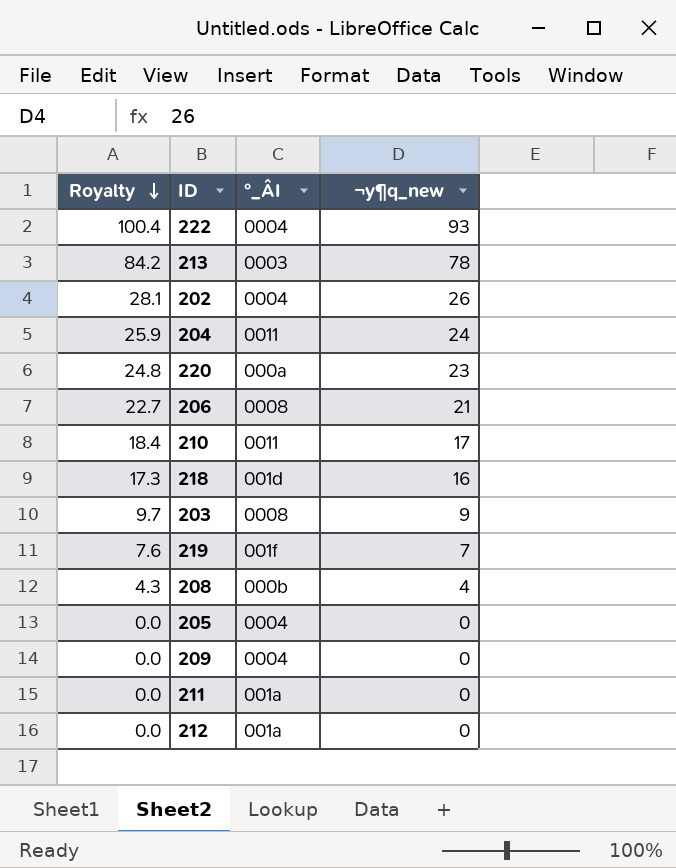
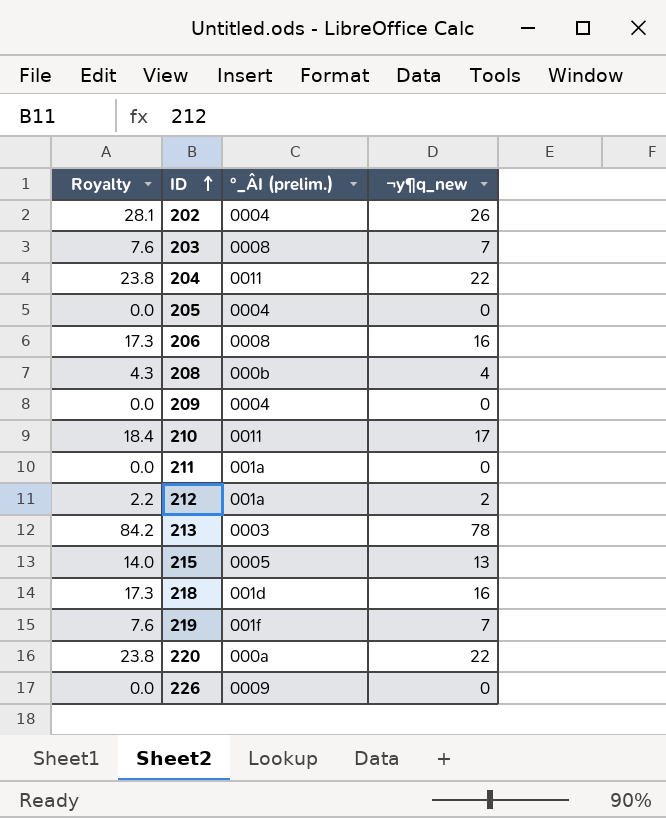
row order: Royalty descending -> ID ascending
column name: °_ÂI -> °_ÂI (prelim.)
row 222: 100.4 | 0004 | 93 -> none
203 | Royalty: 9.7 -> 7.6
203 | ¬y¶q_new: 9 -> 7
204 | Royalty: 25.9 -> 23.8
204 | ¬y¶q_new: 24 -> 22
206 | Royalty: 22.7 -> 17.3
206 | ¬y¶q_new: 21 -> 16
212 | Royalty: 0.0 -> 2.2
212 | ¬y¶q_new: 0 -> 2
row 215: none -> 14.0 | 0005 | 13
220 | Royalty: 24.8 -> 23.8
220 | ¬y¶q_new: 23 -> 22
row 226: none -> 0.0 | 0009 | 0

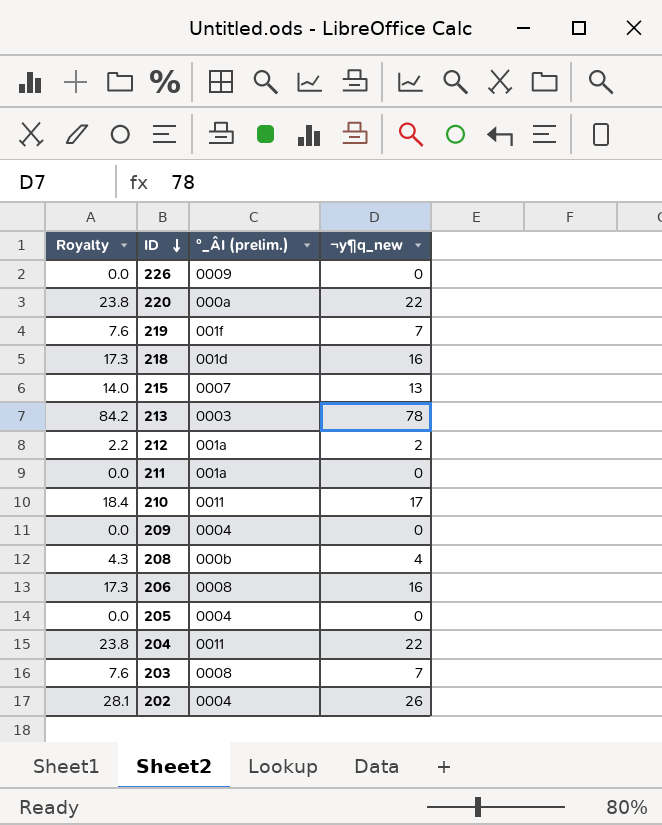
row order: ID ascending -> ID descending
215 | °_ÂI (prelim.): 0005 -> 0007

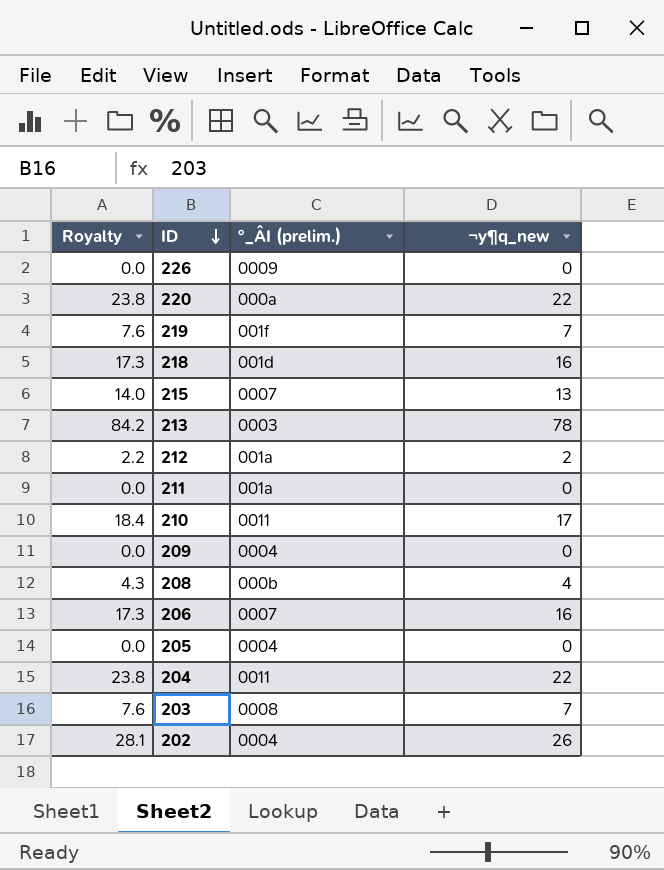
206 | °_ÂI (prelim.): 0008 -> 0007

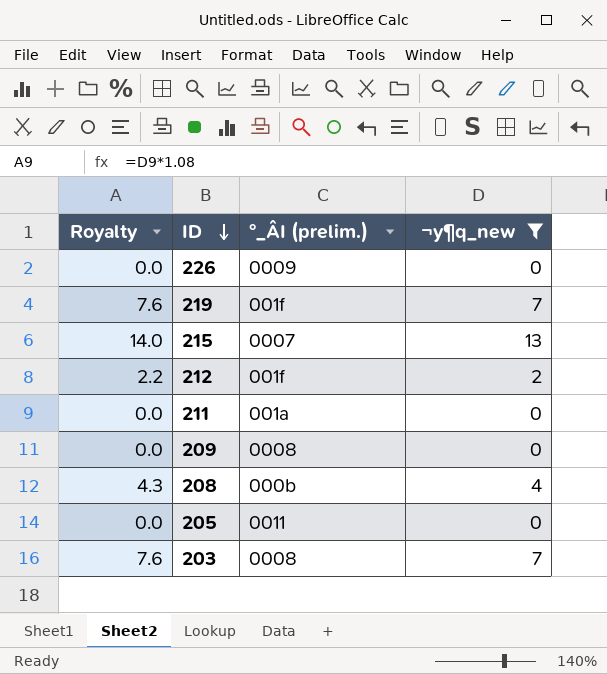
filter: none -> ¬y¶q_new <= 13
212 | °_ÂI (prelim.): 001a -> 001f
209 | °_ÂI (prelim.): 0004 -> 0008
205 | °_ÂI (prelim.): 0004 -> 0011

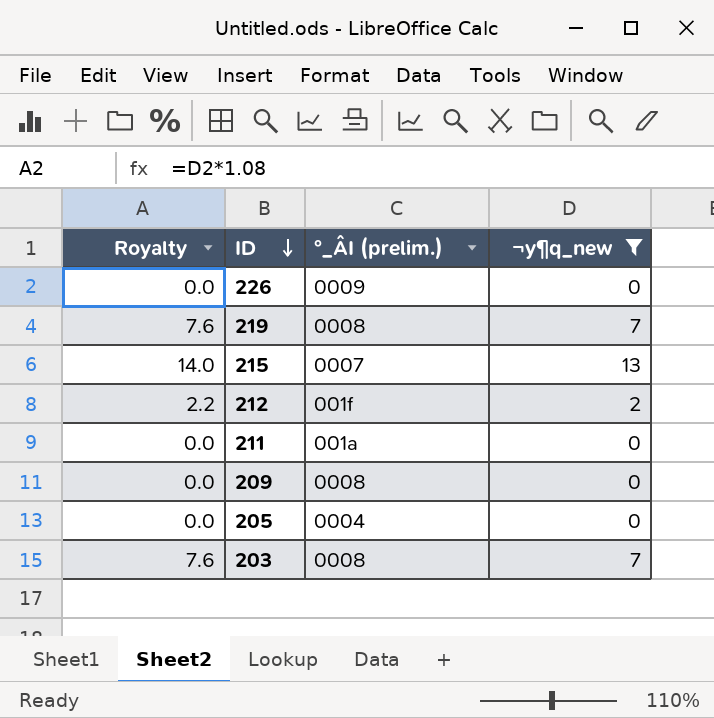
row 208: 4.3 | 000b | 4 -> none
219 | °_ÂI (prelim.): 001f -> 0008
205 | °_ÂI (prelim.): 0011 -> 0004

